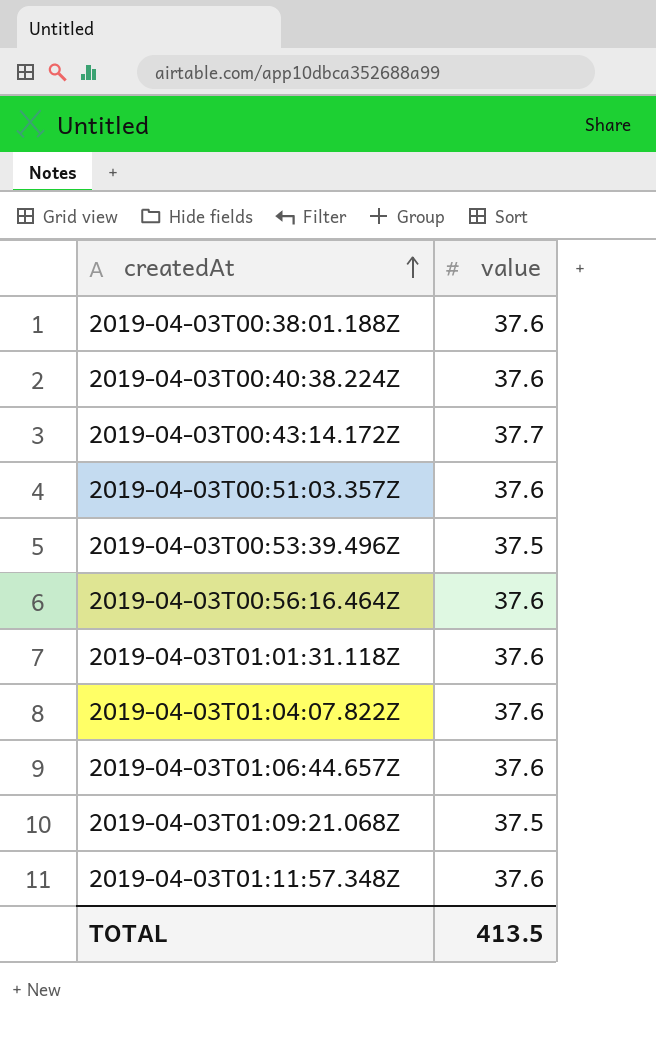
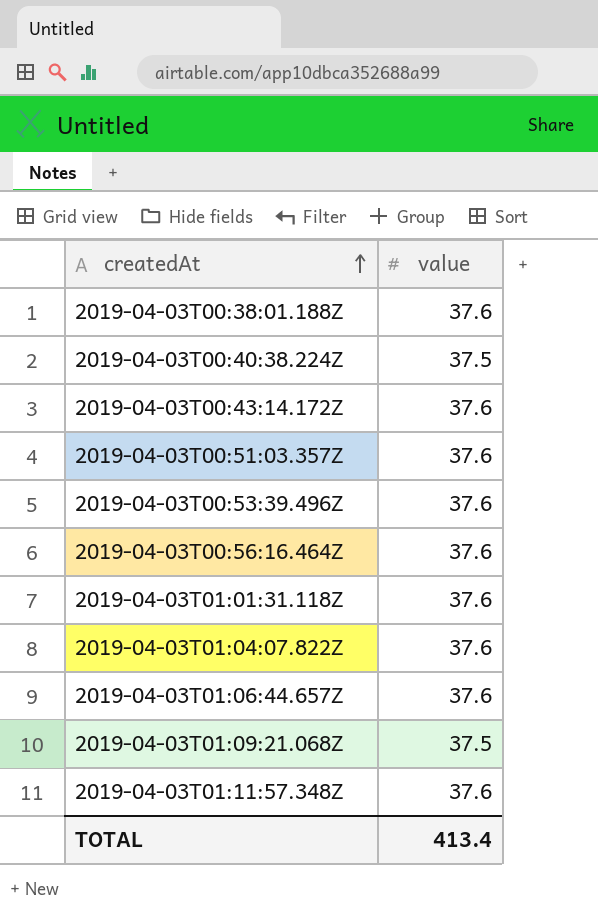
2019-04-03T00:40:38.224Z | value: 37.6 -> 37.5
2019-04-03T00:43:14.172Z | value: 37.7 -> 37.6
2019-04-03T00:53:39.496Z | value: 37.5 -> 37.6
TOTAL | value: 413.5 -> 413.4

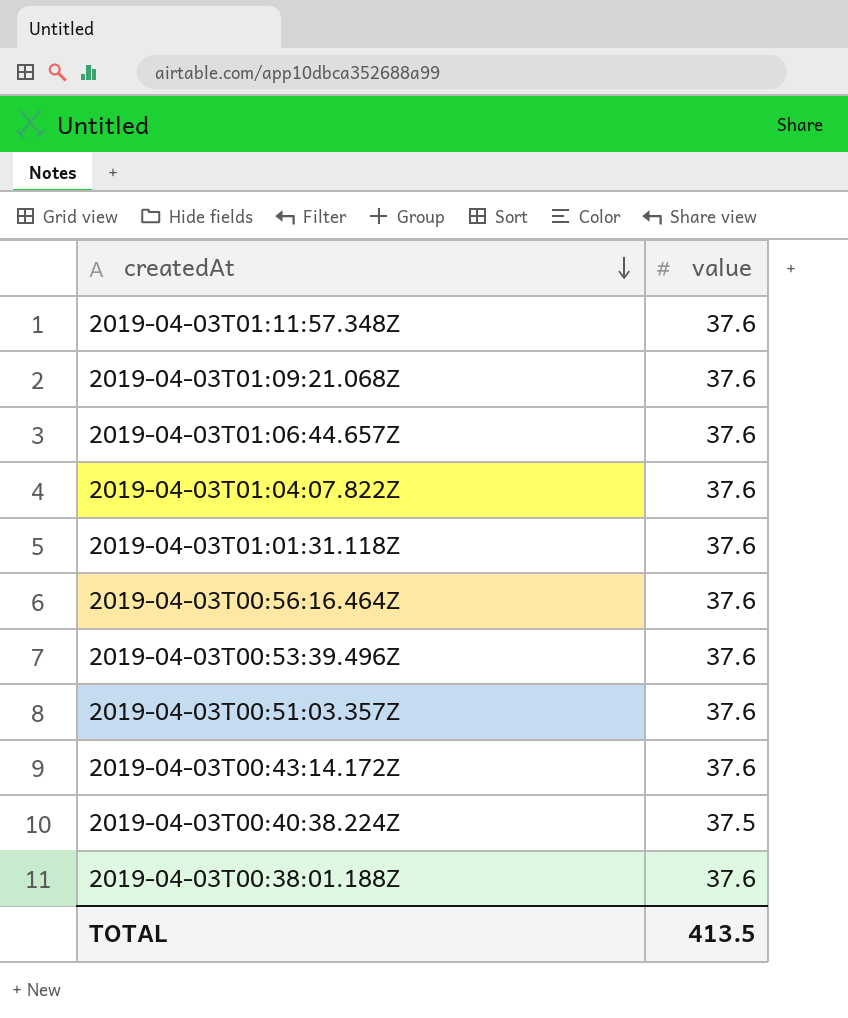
row order: createdAt ascending -> createdAt descending
2019-04-03T01:09:21.068Z | value: 37.5 -> 37.6
TOTAL | value: 413.4 -> 413.5

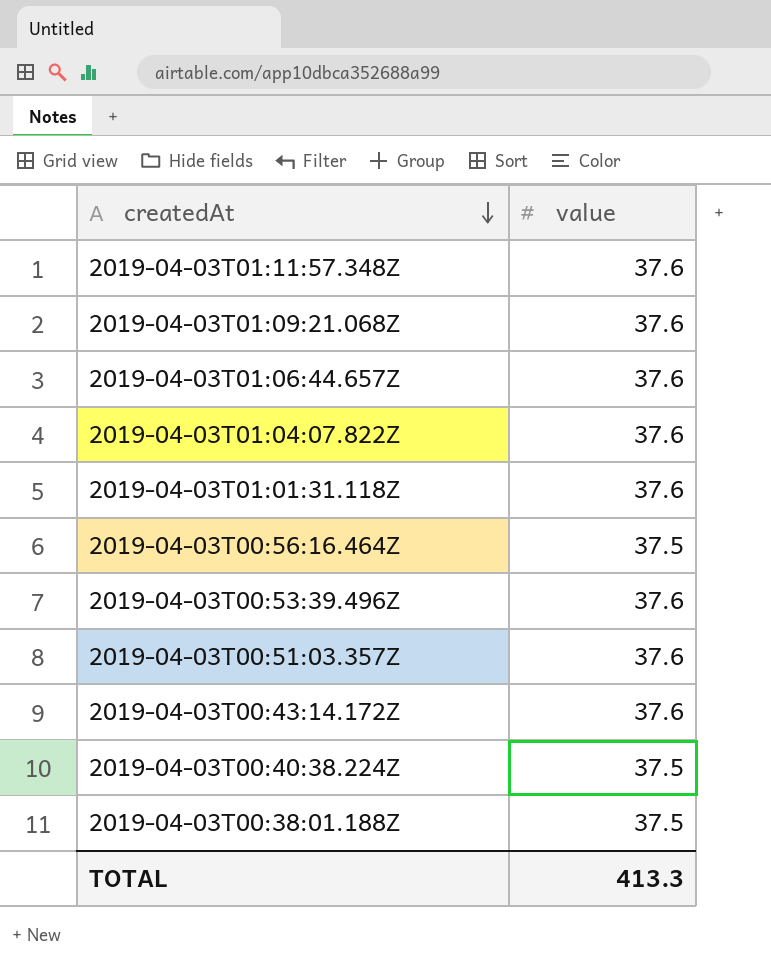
2019-04-03T00:56:16.464Z | value: 37.6 -> 37.5
2019-04-03T00:38:01.188Z | value: 37.6 -> 37.5
TOTAL | value: 413.5 -> 413.3

